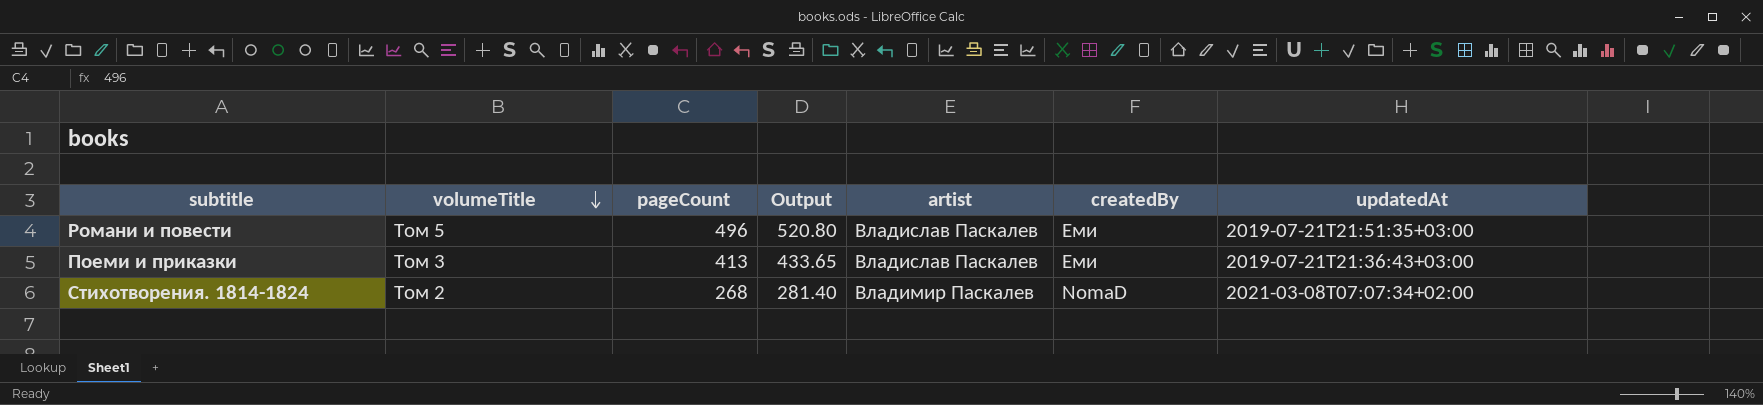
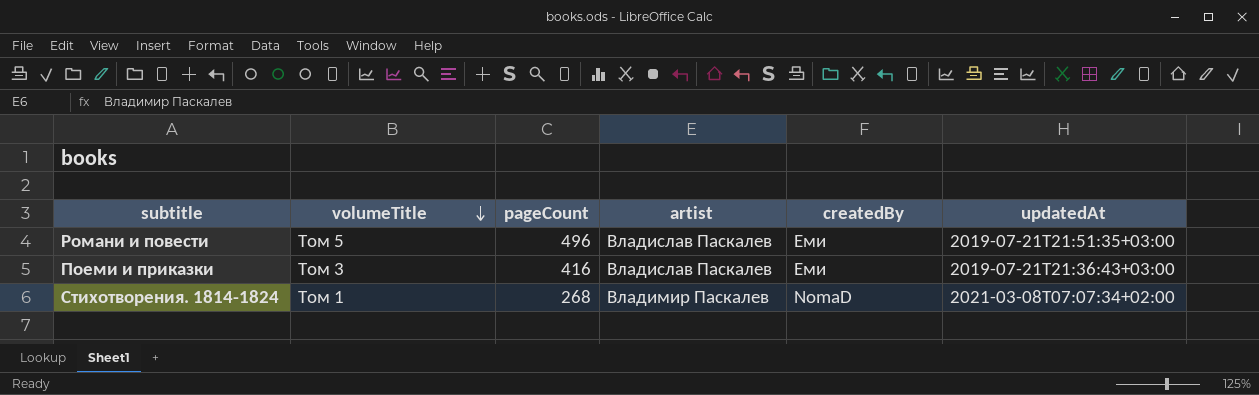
column Output | formula: [pageCount] * 1.05 -> none
Поеми и приказки | pageCount: 413 -> 416
Стихотворения. 1814-1824 | volumeTitle: Том 2 -> Том 1

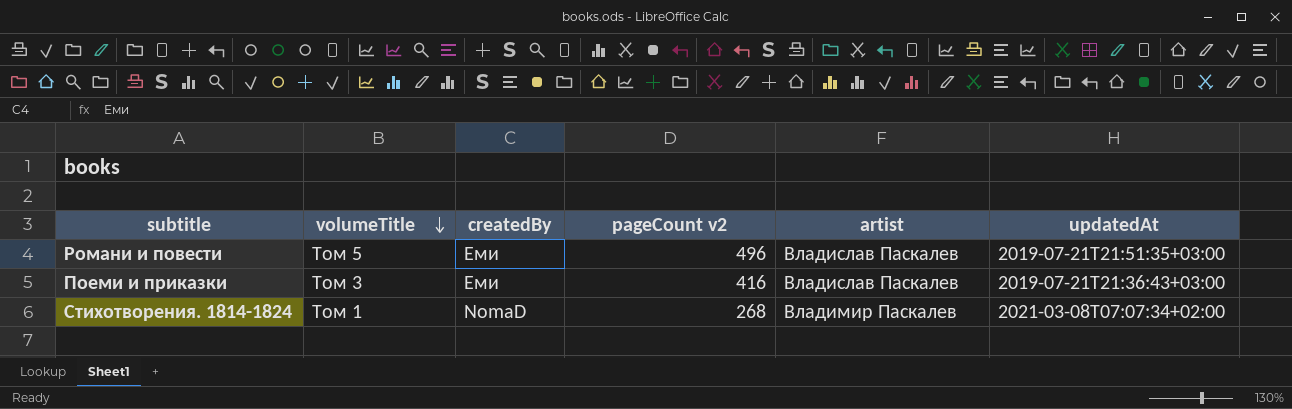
column createdBy | position: 5 -> 3
column name: pageCount -> pageCount v2

